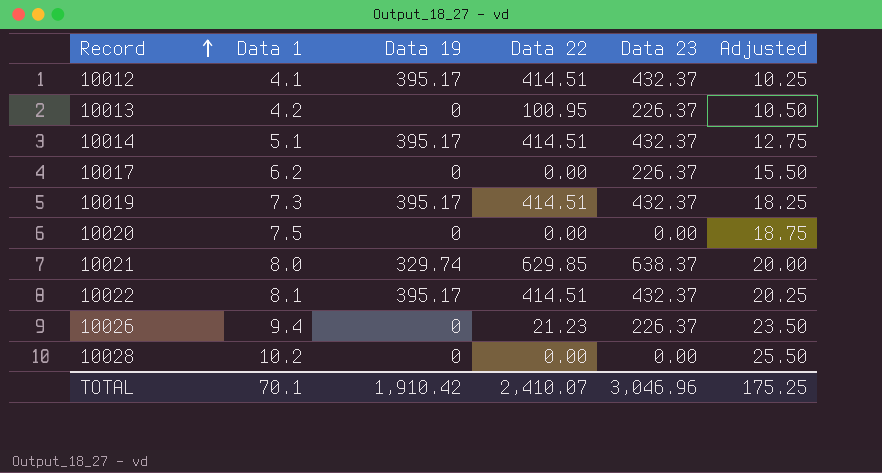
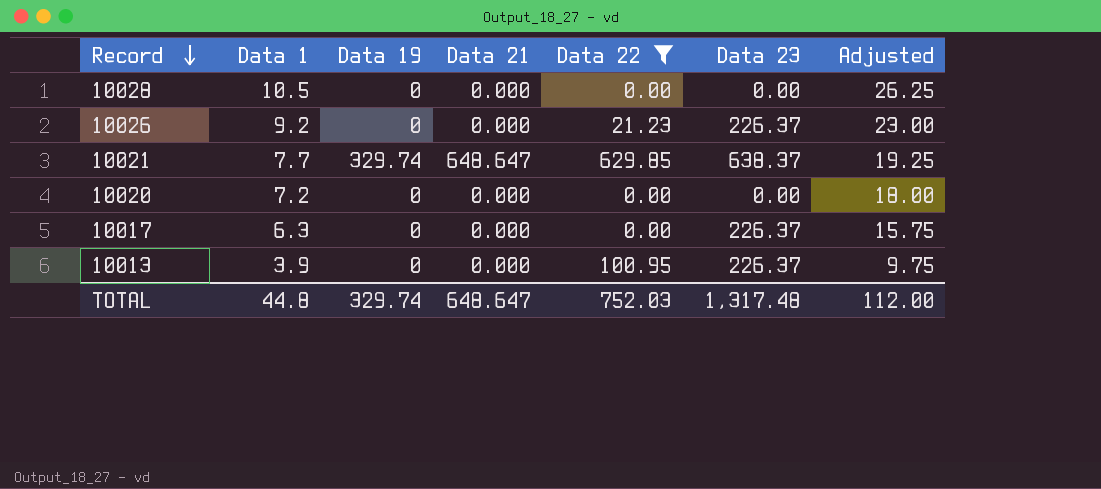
filter: none -> Data 22 != 414.51
row order: Record ascending -> Record descending
column Data 21 | position: none -> 4
10028 | Data 1: 10.2 -> 10.5
10028 | Adjusted: 25.50 -> 26.25
10026 | Data 1: 9.4 -> 9.2
10026 | Adjusted: 23.50 -> 23.00
10021 | Data 1: 8.0 -> 7.7
10021 | Adjusted: 20.00 -> 19.25
10020 | Data 1: 7.5 -> 7.2
10020 | Adjusted: 18.75 -> 18.00
10017 | Data 1: 6.2 -> 6.3
10017 | Adjusted: 15.50 -> 15.75
10013 | Data 1: 4.2 -> 3.9
10013 | Adjusted: 10.50 -> 9.75
TOTAL | Data 1: 70.1 -> 44.8
TOTAL | Data 19: 1,910.42 -> 329.74
TOTAL | Data 22: 2,410.07 -> 752.03
TOTAL | Data 23: 3,046.96 -> 1,317.48
TOTAL | Adjusted: 175.25 -> 112.00

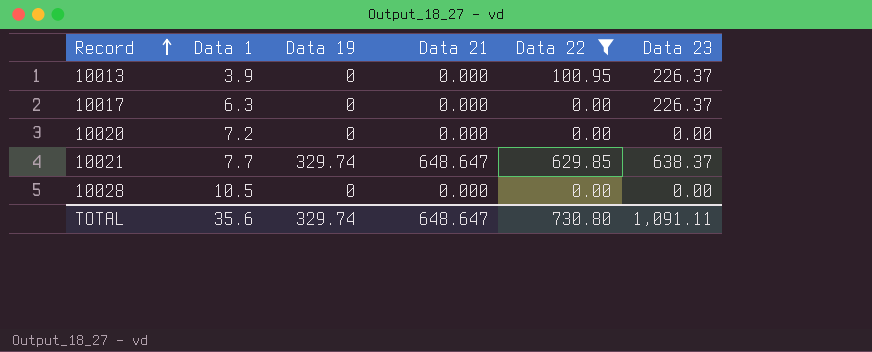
row order: Record descending -> Record ascending
column Adjusted | formula: [Data 1] * 2.5 -> none
row 10026: 9.2 | 0 | 0.000 | 21.23 | 226.37 | 23.00 -> none
TOTAL | Data 1: 44.8 -> 35.6
TOTAL | Data 22: 752.03 -> 730.80
TOTAL | Data 23: 1,317.48 -> 1,091.11

